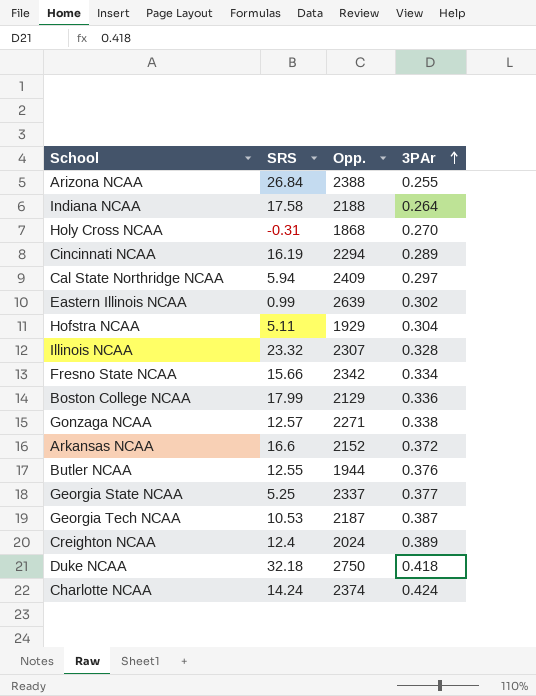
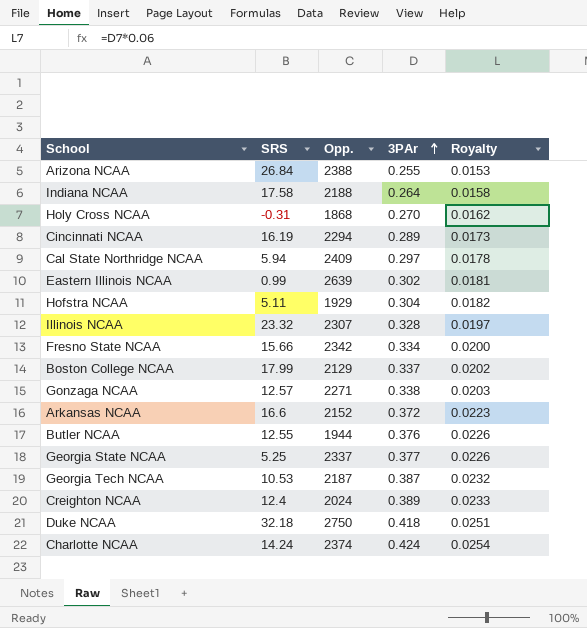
column Royalty | formula: none -> [3PAr] * 0.06
Boston College NCAA | 3PAr: 0.336 -> 0.337

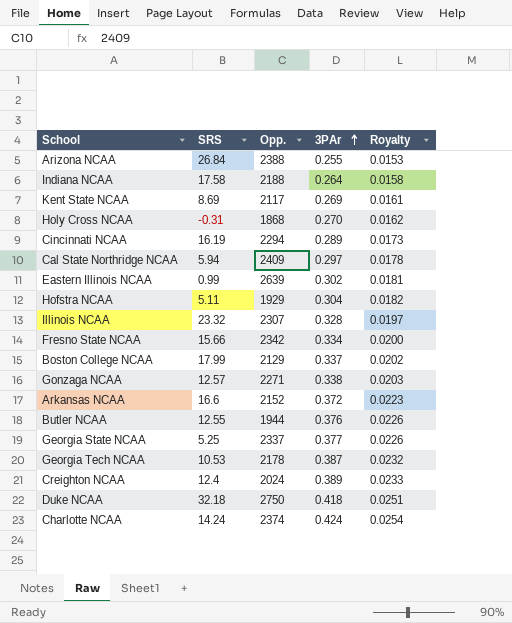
row Kent State NCAA: none -> 8.69 | 2117 | 0.269 | 0.0161
Georgia Tech NCAA | Opp.: 2187 -> 2178

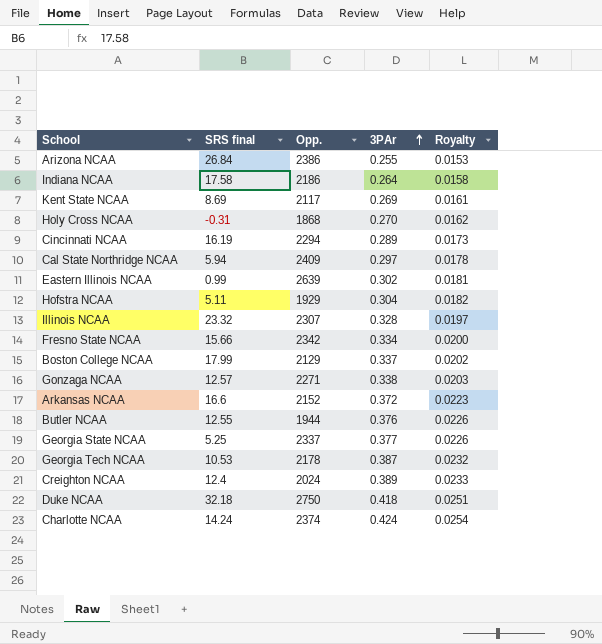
column name: SRS -> SRS final
Arizona NCAA | Opp.: 2388 -> 2386
Indiana NCAA | Opp.: 2188 -> 2186

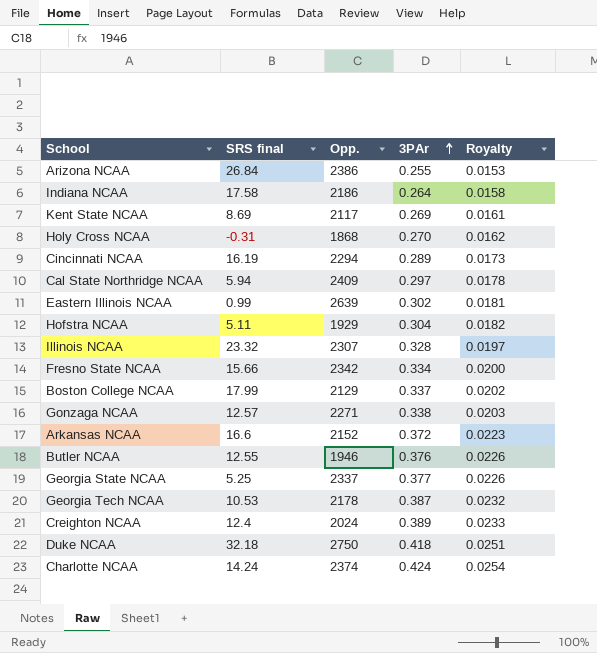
Butler NCAA | Opp.: 1944 -> 1946

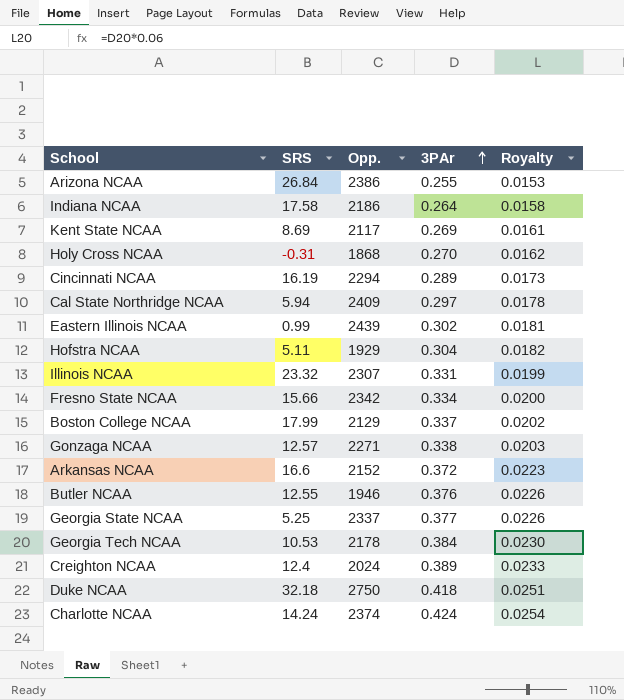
column name: SRS final -> SRS
Eastern Illinois NCAA | Opp.: 2639 -> 2439
Illinois NCAA | 3PAr: 0.328 -> 0.331
Illinois NCAA | Royalty: 0.0197 -> 0.0199
Georgia Tech NCAA | 3PAr: 0.387 -> 0.384
Georgia Tech NCAA | Royalty: 0.0232 -> 0.0230

